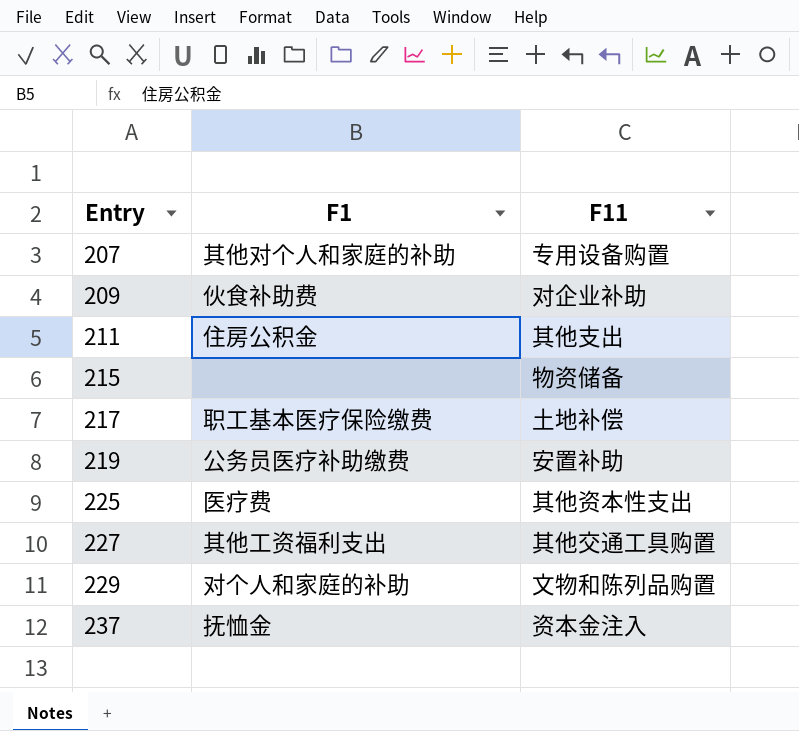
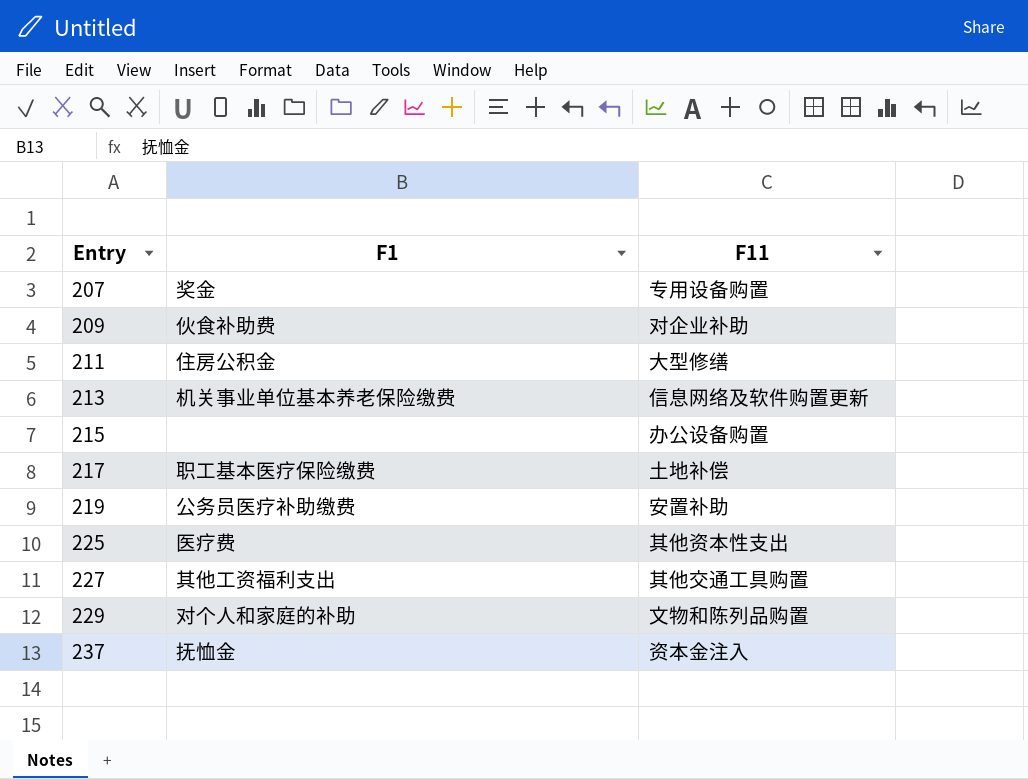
207 | F1: 其他对个人和家庭的补助 -> 奖金
211 | F11: 其他支出 -> 大型修缮
row 213: none -> 机关事业单位基本养老保险缴费 | 信息网络及软件购置更新
215 | F11: 物资储备 -> 办公设备购置

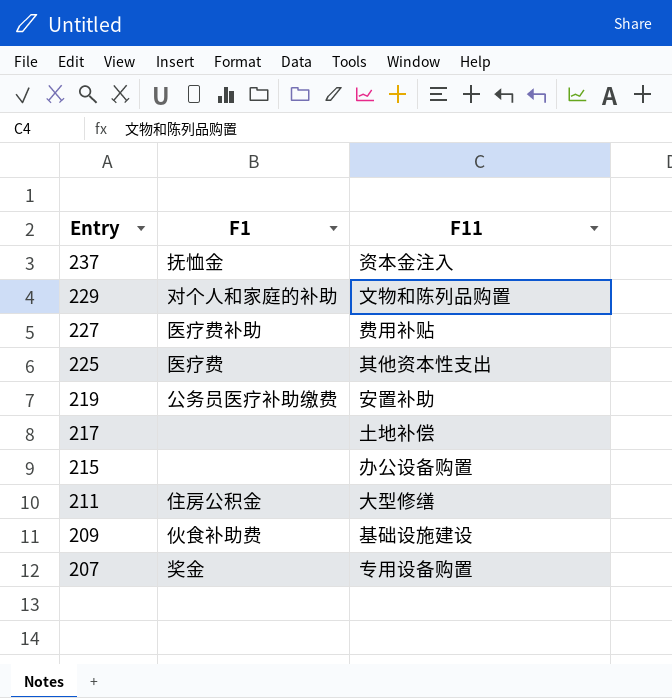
row order: Entry ascending -> Entry descending
row 213: 机关事业单位基本养老保险缴费 | 信息网络及软件购置更新 -> none
227 | F1: 其他工资福利支出 -> 医疗费补助
227 | F11: 其他交通工具购置 -> 费用补贴
217 | F1: 职工基本医疗保险缴费 -> none
209 | F11: 对企业补助 -> 基础设施建设

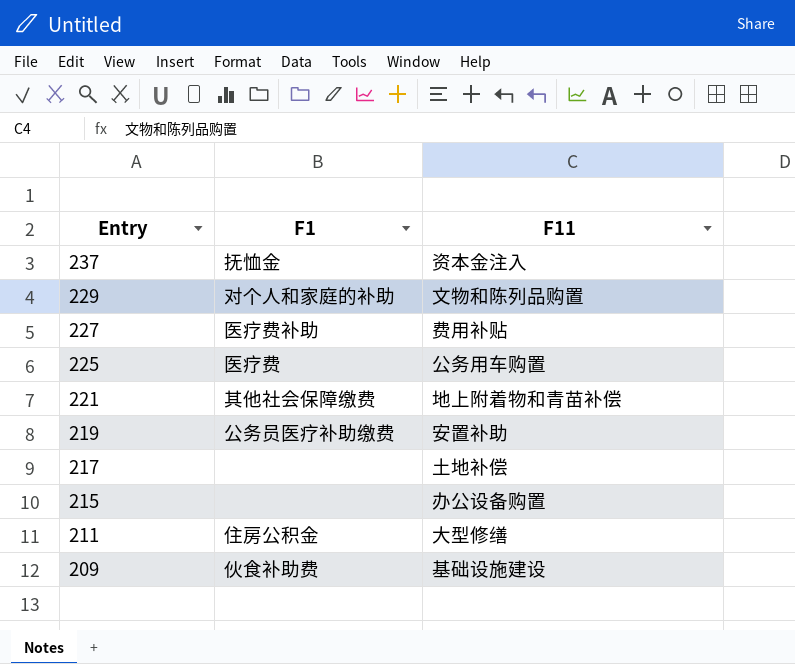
row 207: 奖金 | 专用设备购置 -> none
225 | F11: 其他资本性支出 -> 公务用车购置
row 221: none -> 其他社会保障缴费 | 地上附着物和青苗补偿

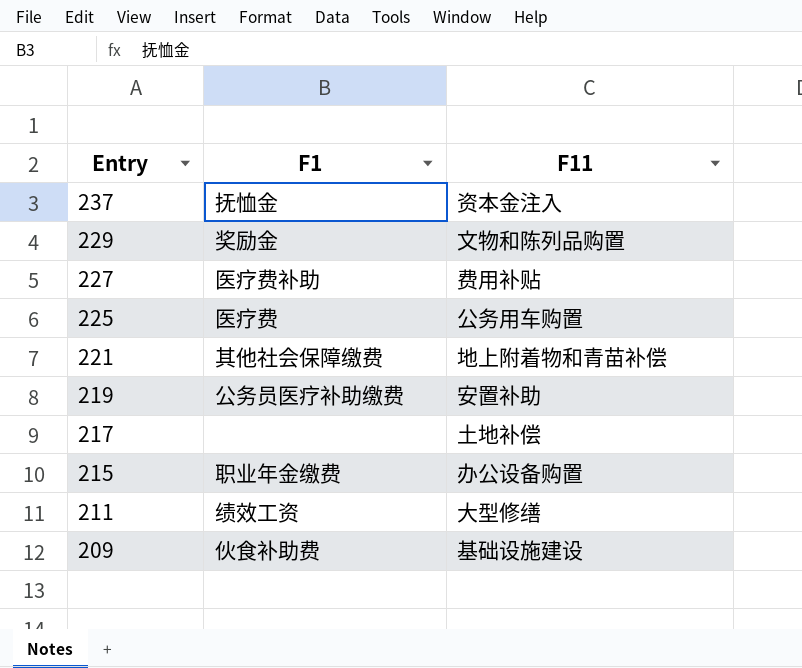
229 | F1: 对个人和家庭的补助 -> 奖励金
215 | F1: none -> 职业年金缴费
211 | F1: 住房公积金 -> 绩效工资

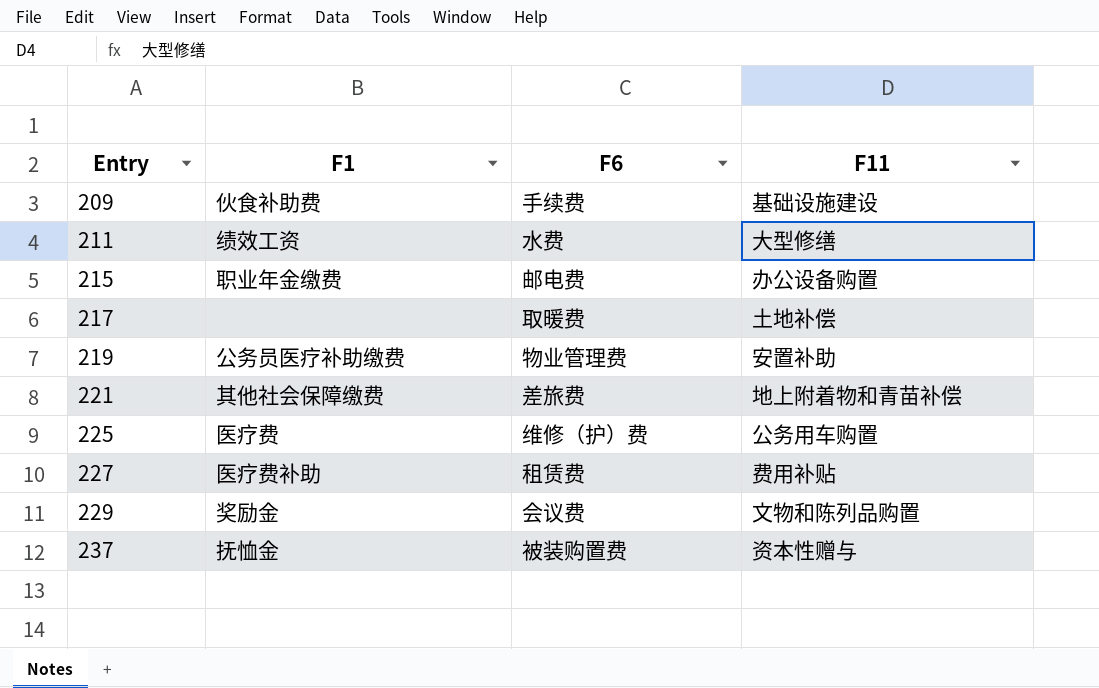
row order: Entry descending -> Entry ascending
column F6 | position: none -> 3
237 | F11: 资本金注入 -> 资本性赠与

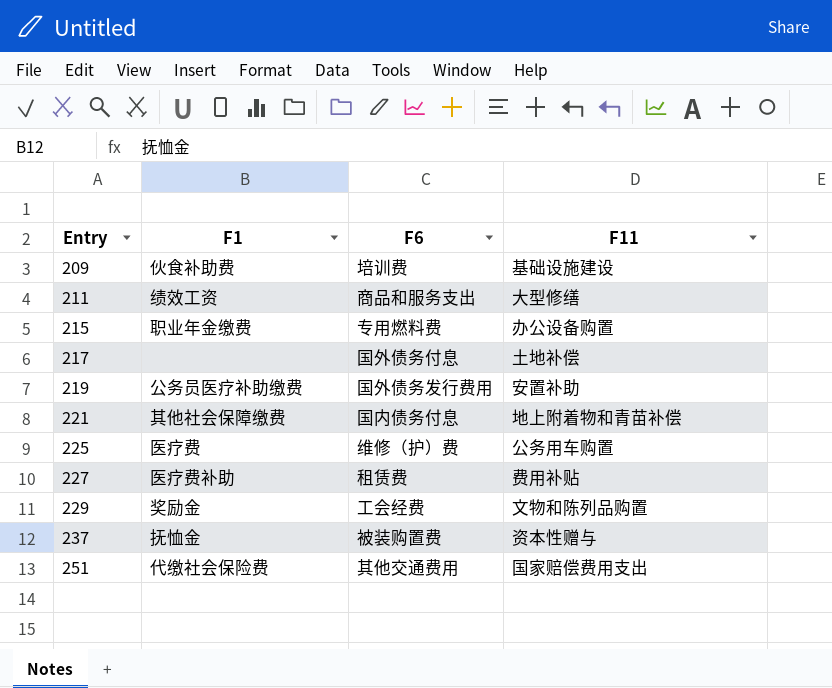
209 | F6: 手续费 -> 培训费
211 | F6: 水费 -> 商品和服务支出
215 | F6: 邮电费 -> 专用燃料费
217 | F6: 取暖费 -> 国外债务付息
219 | F6: 物业管理费 -> 国外债务发行费用
221 | F6: 差旅费 -> 国内债务付息
229 | F6: 会议费 -> 工会经费
row 251: none -> 代缴社会保险费 | 其他交通费用 | 国家赔偿费用支出

